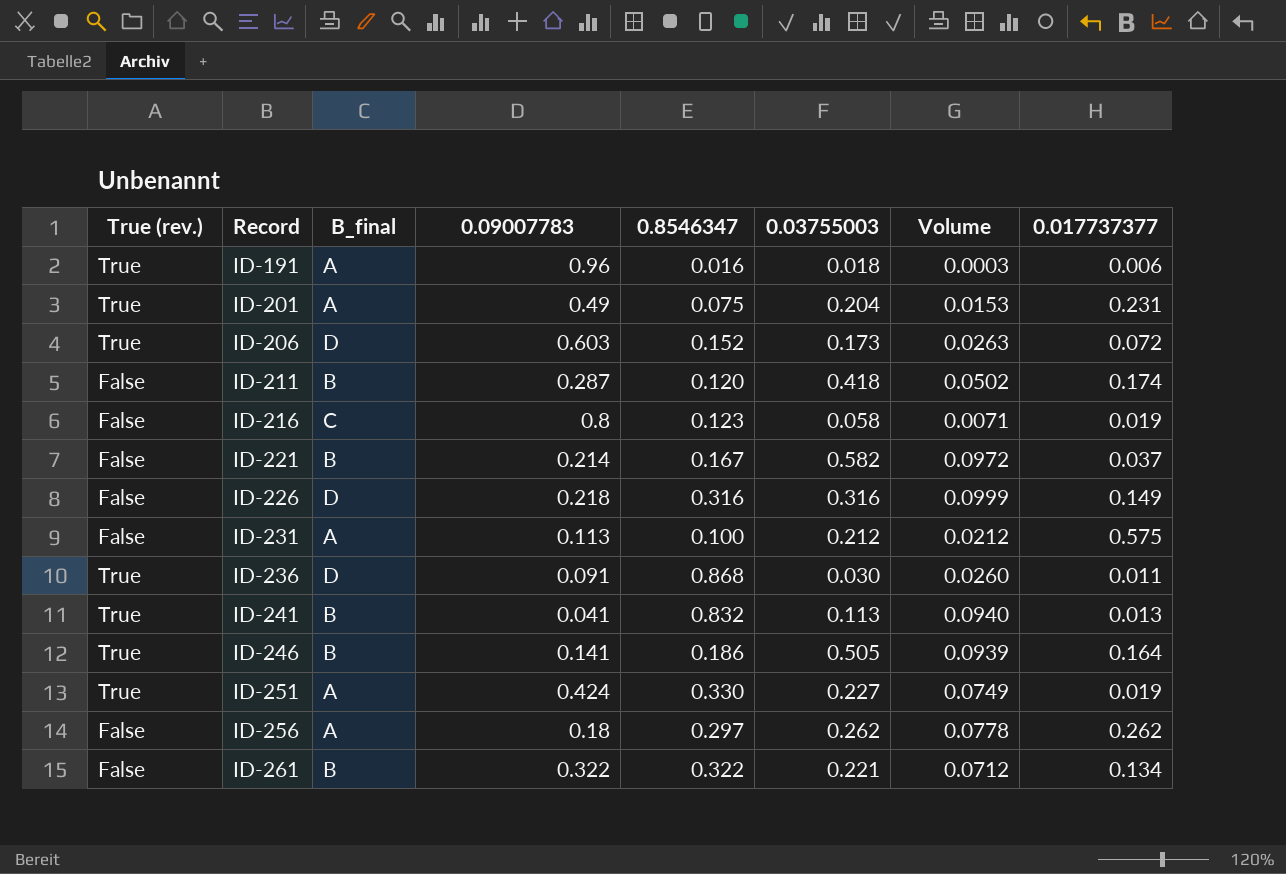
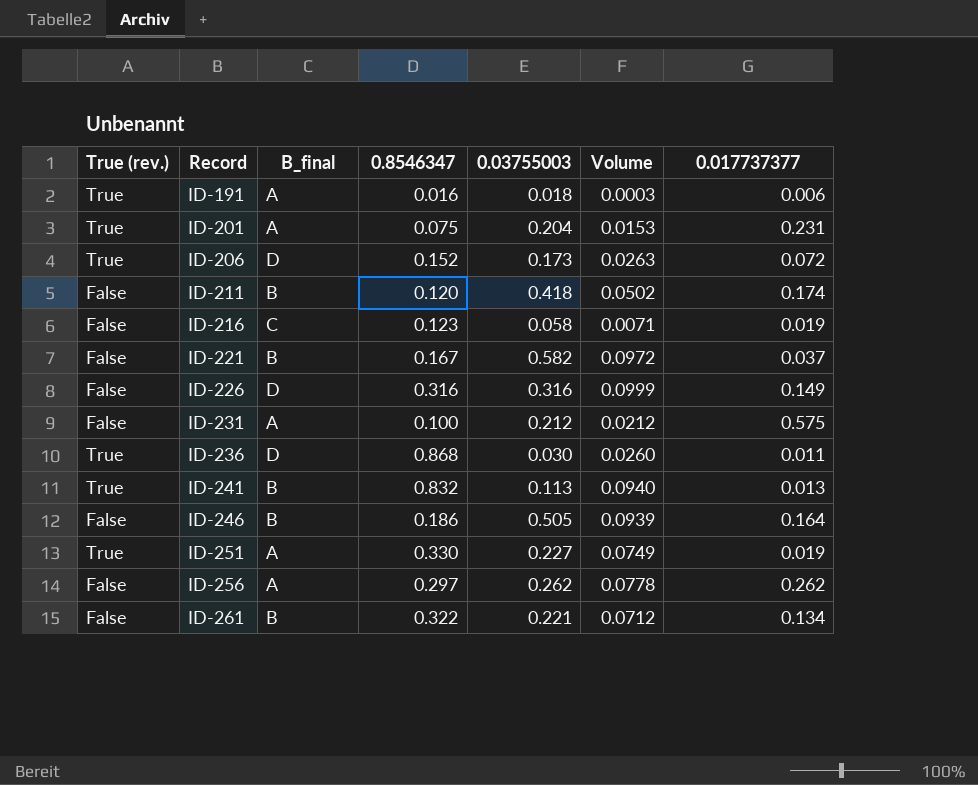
column 0.09007783 | position: 4 -> none
ID-246 | True (rev.): True -> False

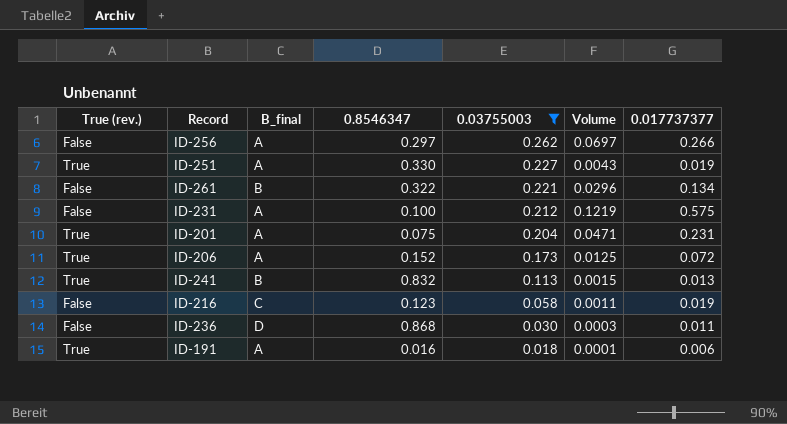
filter: none -> 0.03755003 <= 0.262
row order: Record ascending -> 0.03755003 descending
column Volume | formula: [0.8546347] * [0.03755003] -> [0.03755003] * [0.017737377]
ID-256 | 0.017737377: 0.262 -> 0.266
ID-206 | B_final: D -> A
ID-236 | True (rev.): True -> False

